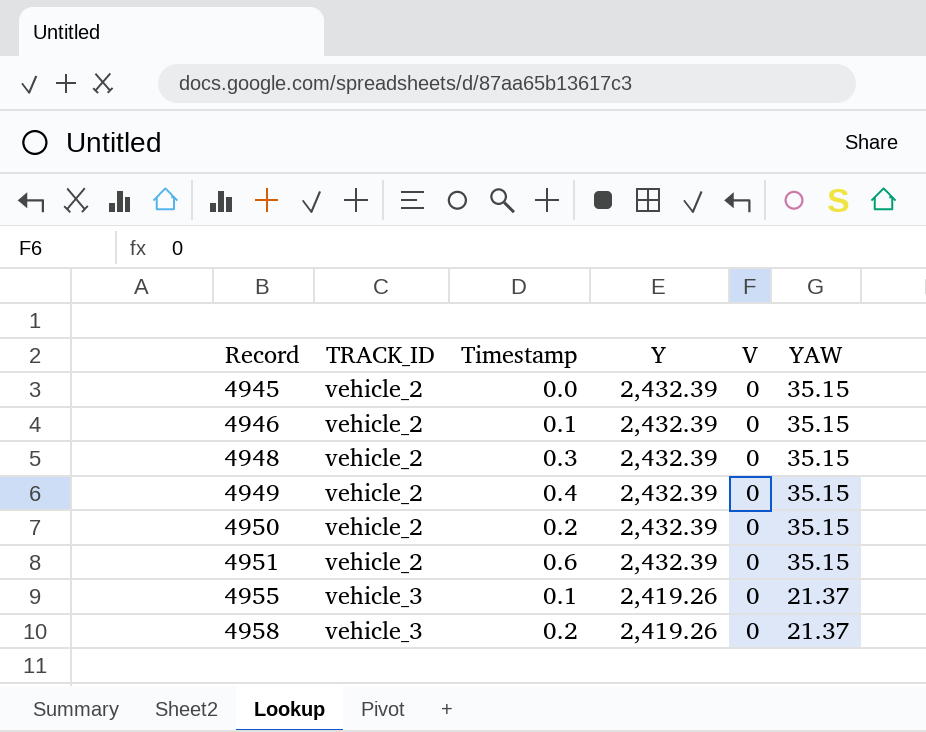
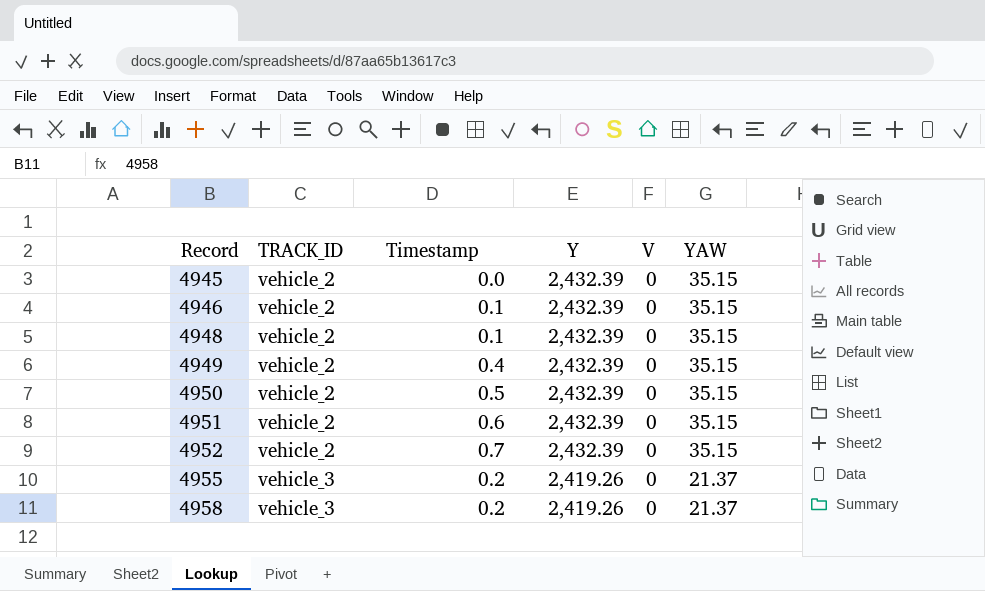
4948 | Timestamp: 0.3 -> 0.1
4950 | Timestamp: 0.2 -> 0.5
row 4952: none -> vehicle_2 | 0.7 | 2,432.39 | 0 | 35.15
4955 | Timestamp: 0.1 -> 0.2

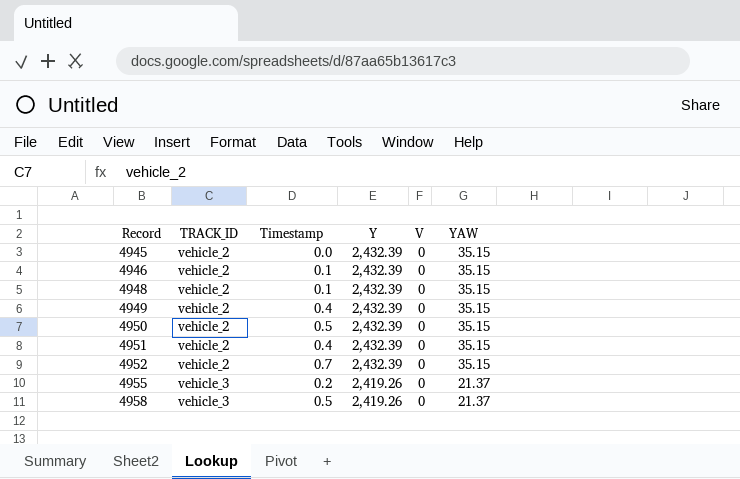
4951 | Timestamp: 0.6 -> 0.4
4958 | Timestamp: 0.2 -> 0.5

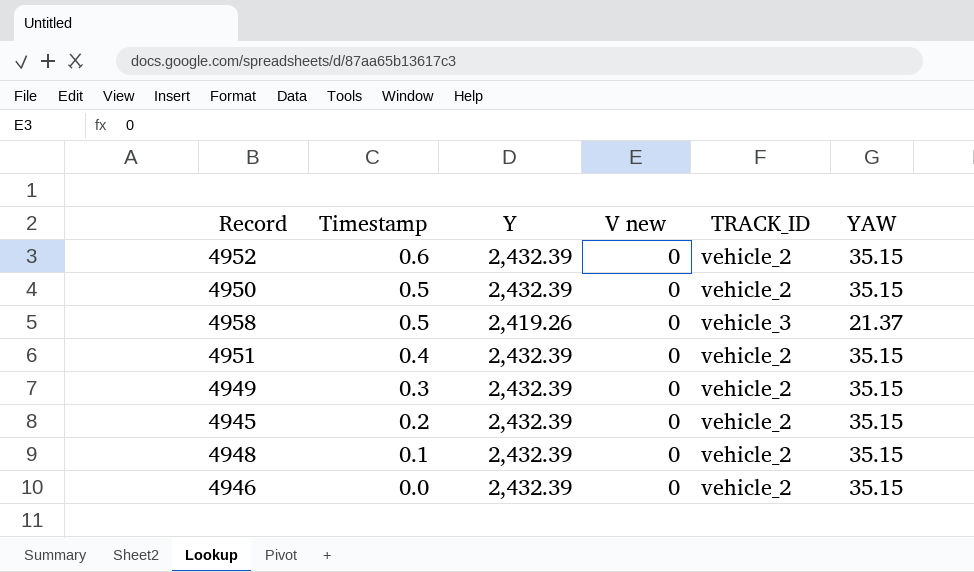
row order: Record ascending -> Timestamp descending
column name: V -> V new
column TRACK_ID | position: 2 -> 5
row 4955: vehicle_3 | 0.2 | 2,419.26 | 0 | 21.37 -> none
4952 | Timestamp: 0.7 -> 0.6
4949 | Timestamp: 0.4 -> 0.3
4945 | Timestamp: 0.0 -> 0.2
4946 | Timestamp: 0.1 -> 0.0

